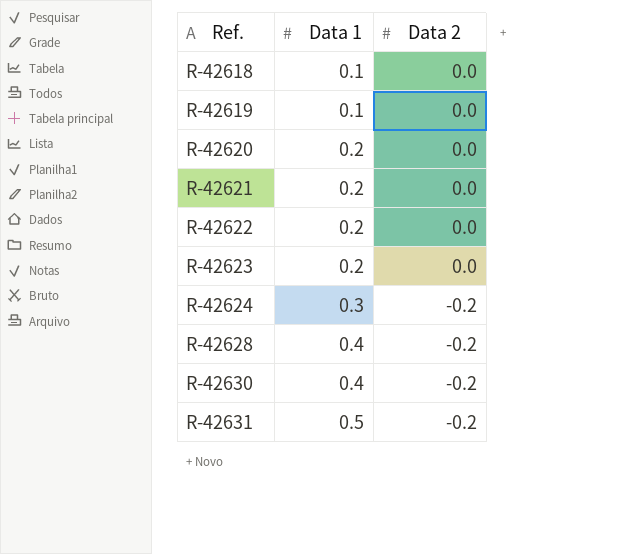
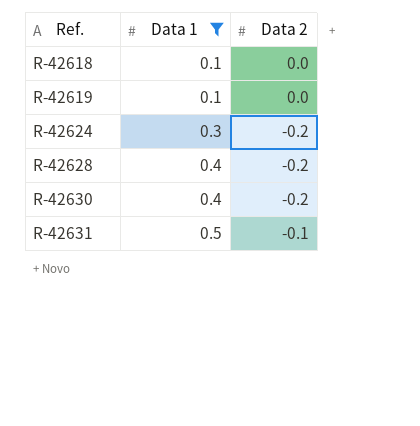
filter: none -> Data 1 != 0.2
R-42631 | Data 2: -0.2 -> -0.1

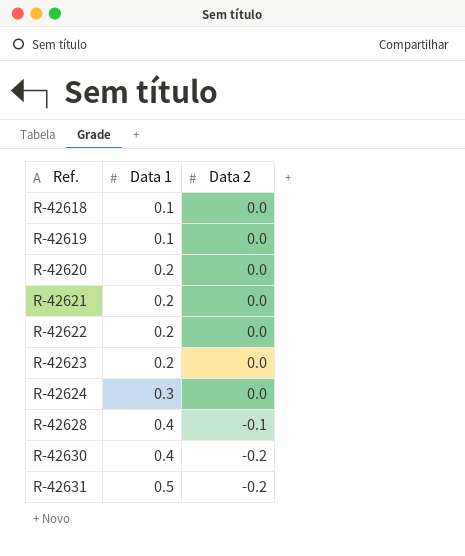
filter: Data 1 != 0.2 -> none
R-42624 | Data 2: -0.2 -> 0.0
R-42628 | Data 2: -0.2 -> -0.1
R-42631 | Data 2: -0.1 -> -0.2

